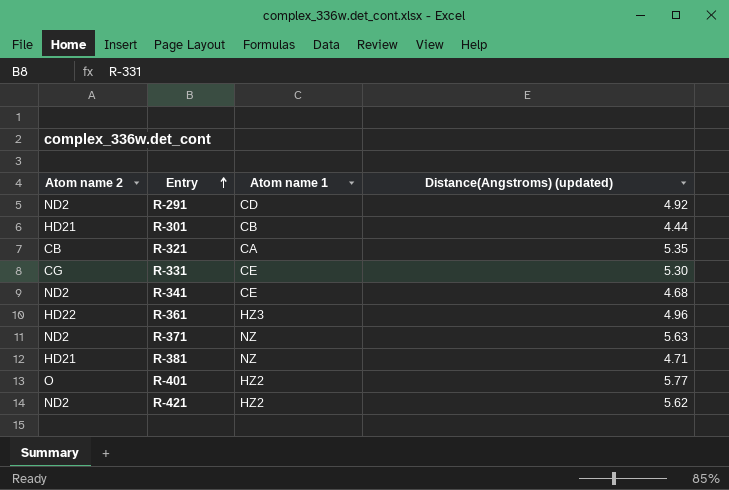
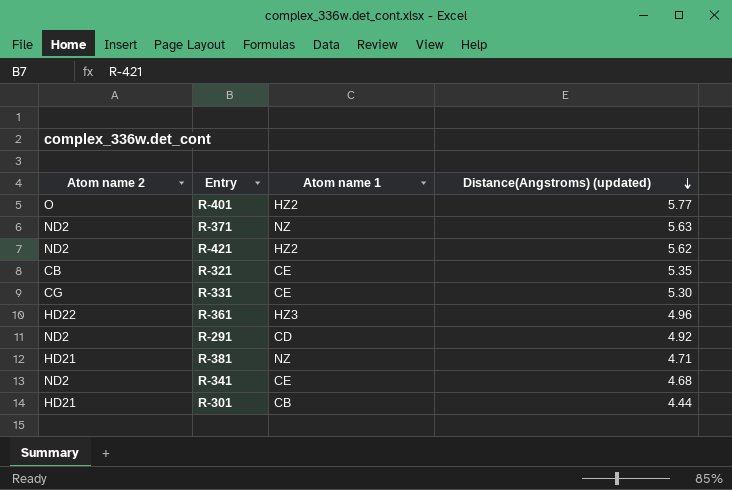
row order: Entry ascending -> Distance(Angstroms) (updated) descending
R-321 | Atom name 1: CA -> CE

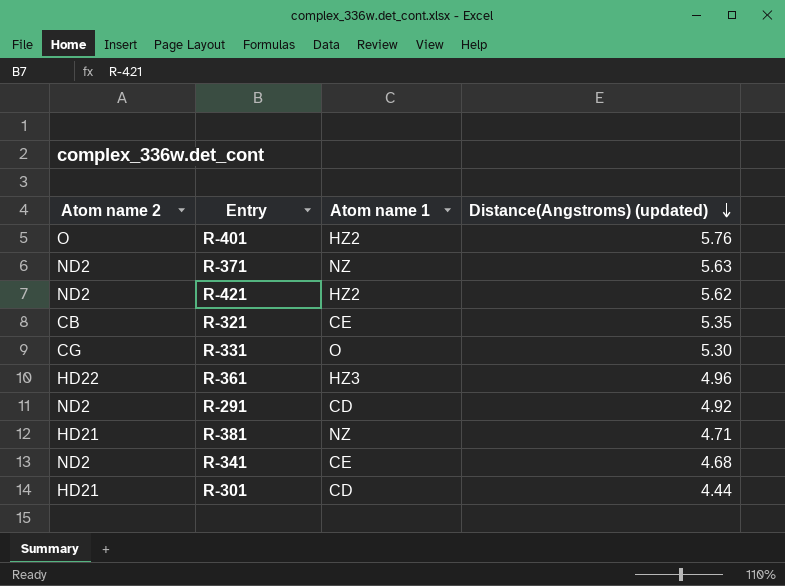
R-401 | Distance(Angstroms) (updated): 5.77 -> 5.76
R-331 | Atom name 1: CE -> O
R-301 | Atom name 1: CB -> CD

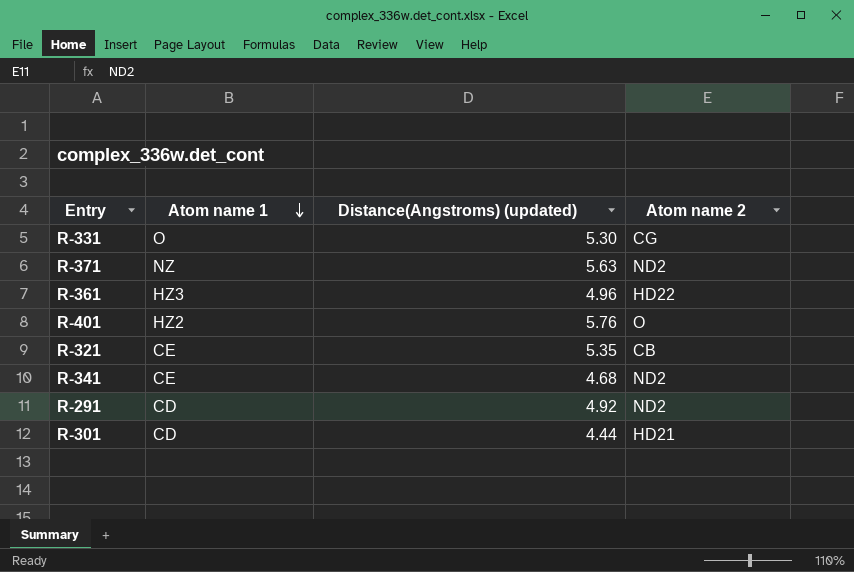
row order: Distance(Angstroms) (updated) descending -> Atom name 1 descending
column Atom name 2 | position: 1 -> 4
row R-421: ND2 | HZ2 | 5.62 -> none
row R-381: HD21 | NZ | 4.71 -> none

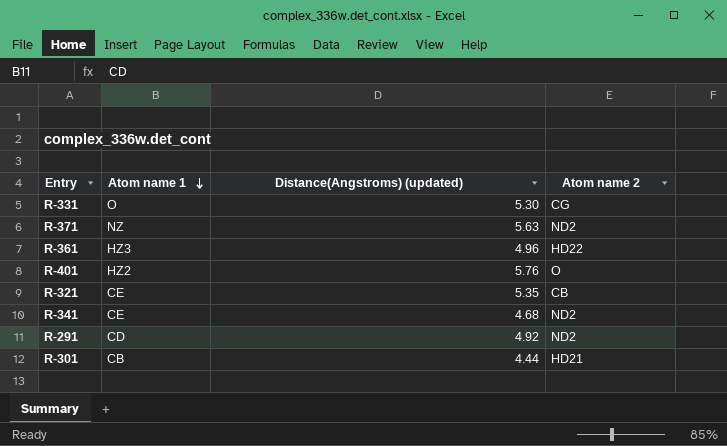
R-301 | Atom name 1: CD -> CB

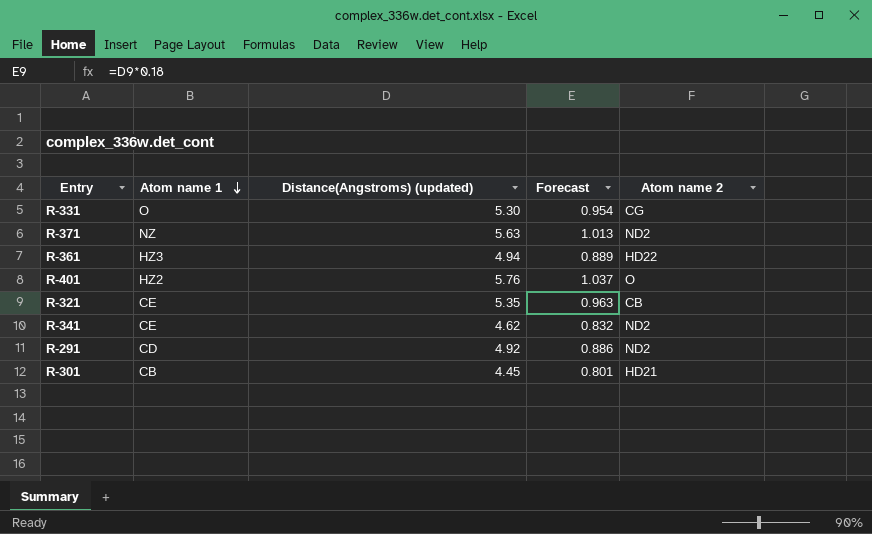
column Forecast | formula: none -> [Distance(Angstroms) (updated)] * 0.18
R-361 | Distance(Angstroms) (updated): 4.96 -> 4.94
R-341 | Distance(Angstroms) (updated): 4.68 -> 4.62
R-301 | Distance(Angstroms) (updated): 4.44 -> 4.45

